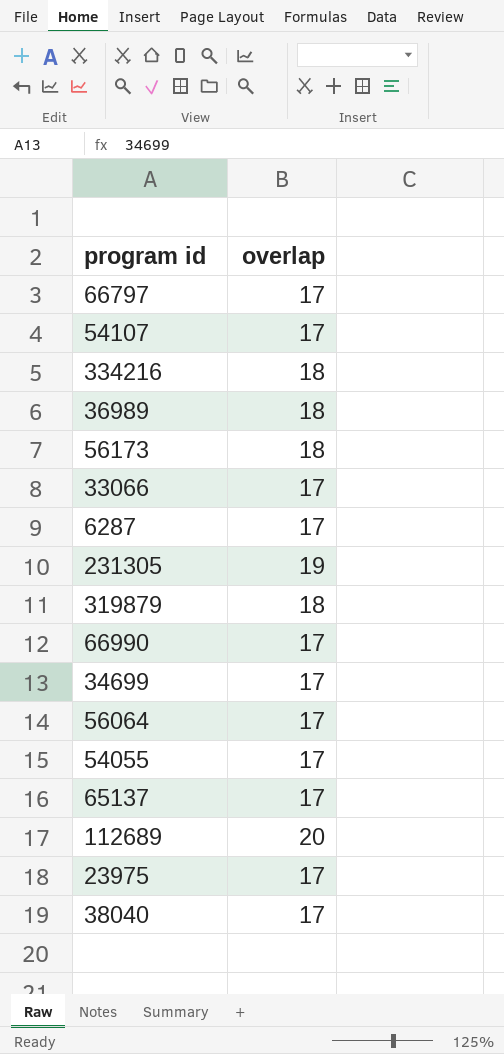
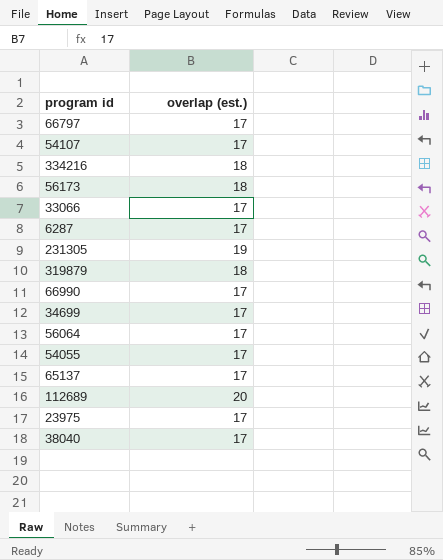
column name: overlap -> overlap (est.)
row 36989: 18 -> none

